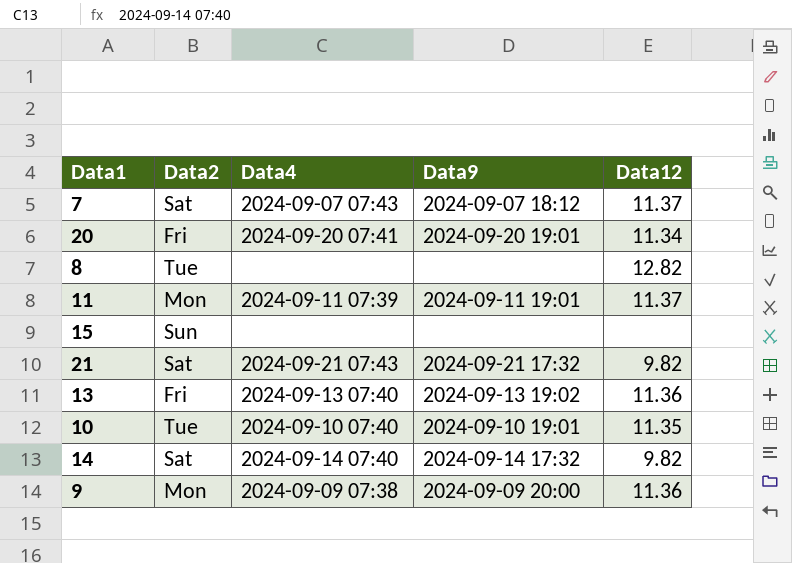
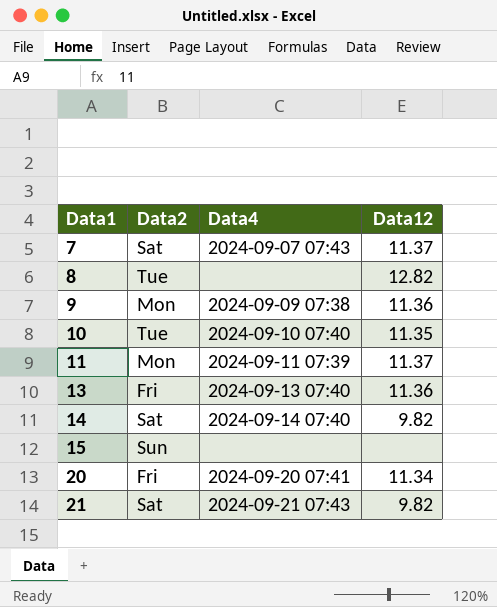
row order: none -> Data1 ascending
column Data9 | position: 4 -> none

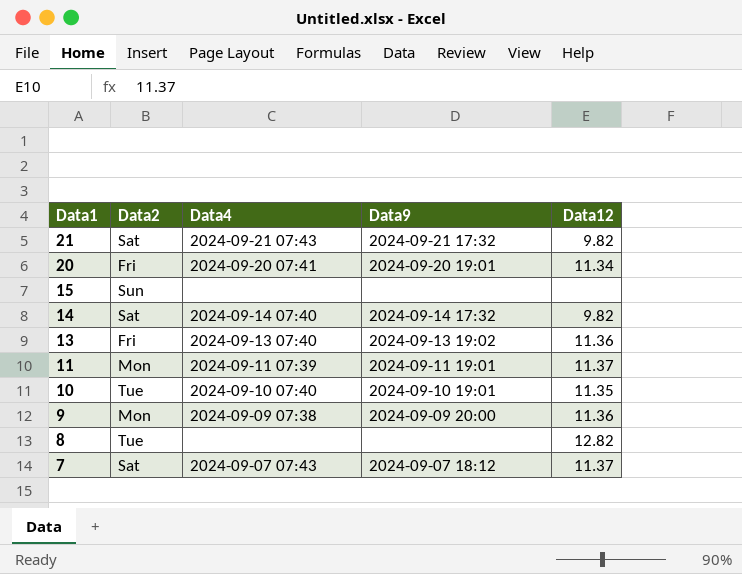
row order: Data1 ascending -> Data1 descending
column Data9 | position: none -> 4

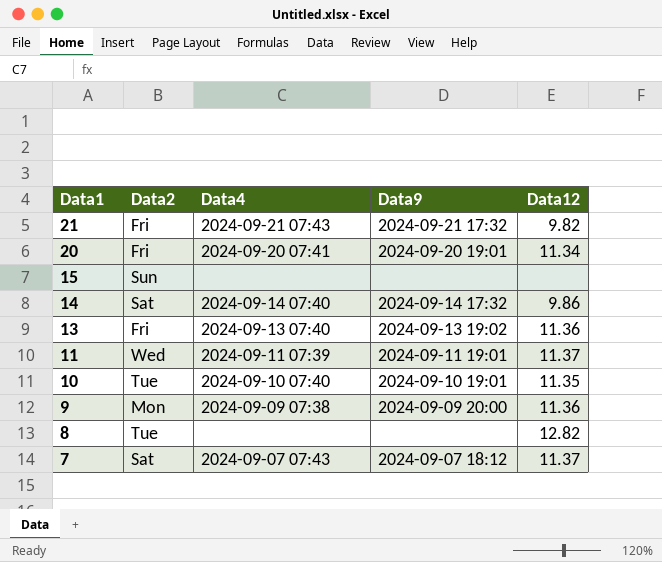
21 | Data2: Sat -> Fri
14 | Data12: 9.82 -> 9.86
11 | Data2: Mon -> Wed

